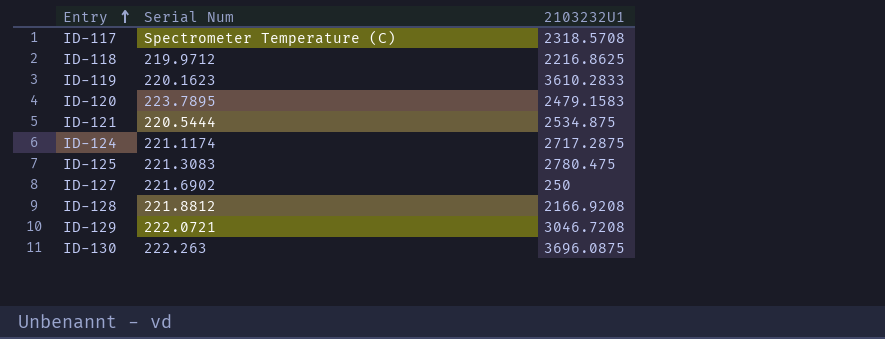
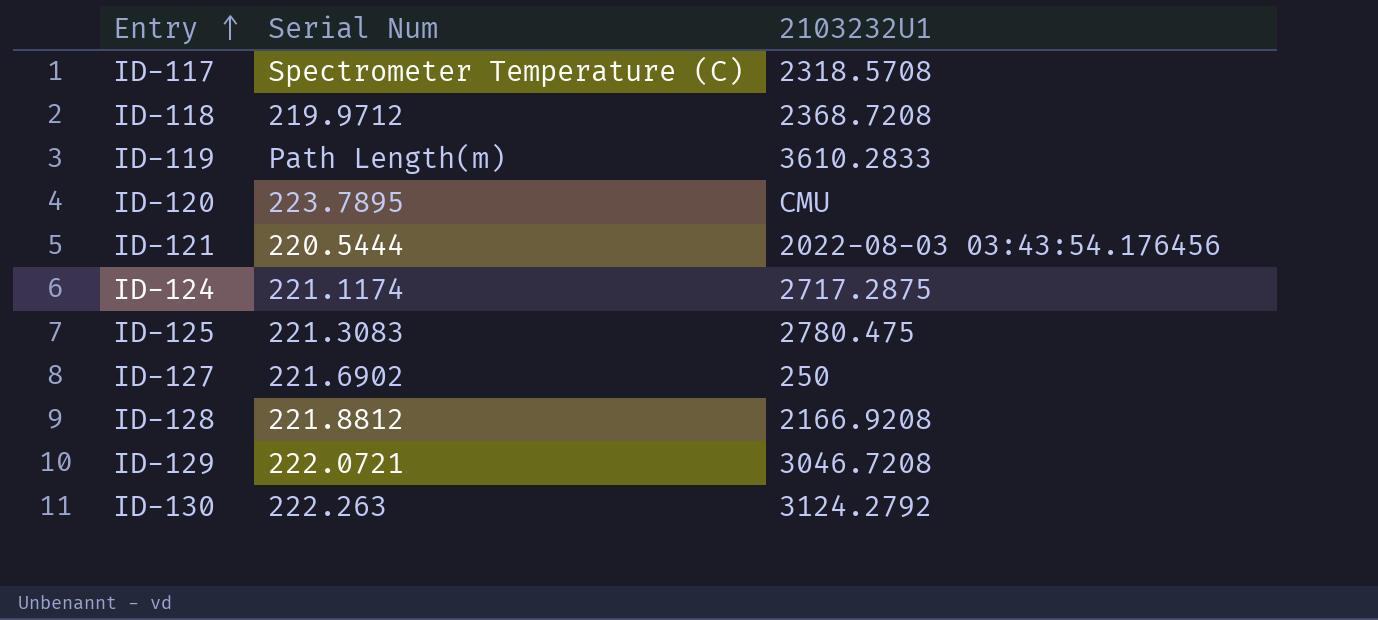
ID-118 | 2103232U1: 2216.8625 -> 2368.7208
ID-119 | Serial Num: 220.1623 -> Path Length(m)
ID-120 | 2103232U1: 2479.1583 -> CMU
ID-121 | 2103232U1: 2534.875 -> 2022-08-03 03:43:54.176456
ID-130 | 2103232U1: 3696.0875 -> 3124.2792

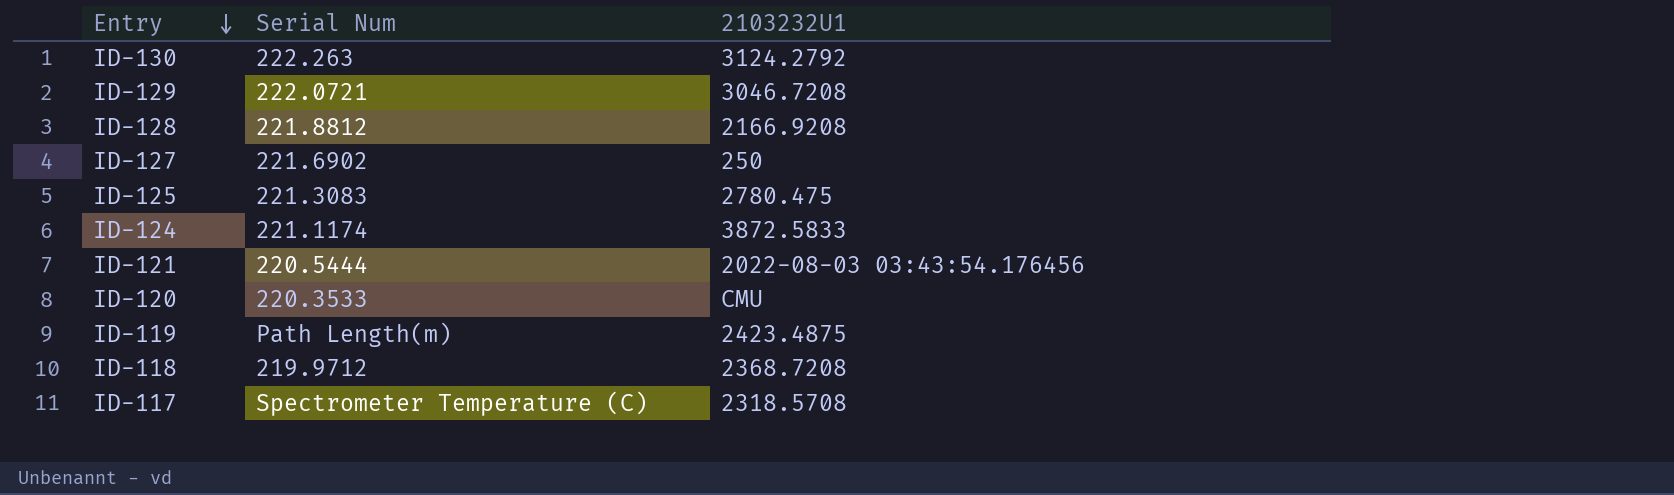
row order: Entry ascending -> Entry descending
ID-124 | 2103232U1: 2717.2875 -> 3872.5833
ID-120 | Serial Num: 223.7895 -> 220.3533
ID-119 | 2103232U1: 3610.2833 -> 2423.4875

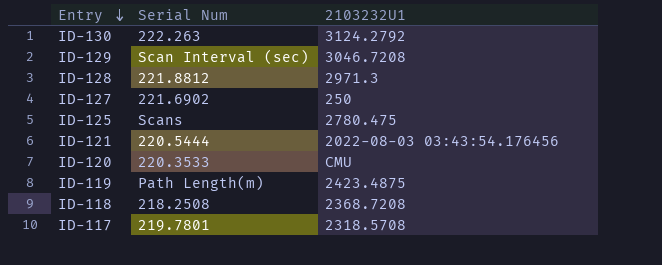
row ID-124: 221.1174 | 3872.5833 -> none
ID-129 | Serial Num: 222.0721 -> Scan Interval (sec)
ID-128 | 2103232U1: 2166.9208 -> 2971.3
ID-125 | Serial Num: 221.3083 -> Scans
ID-118 | Serial Num: 219.9712 -> 218.2508
ID-117 | Serial Num: Spectrometer Temperature (C) -> 219.7801

